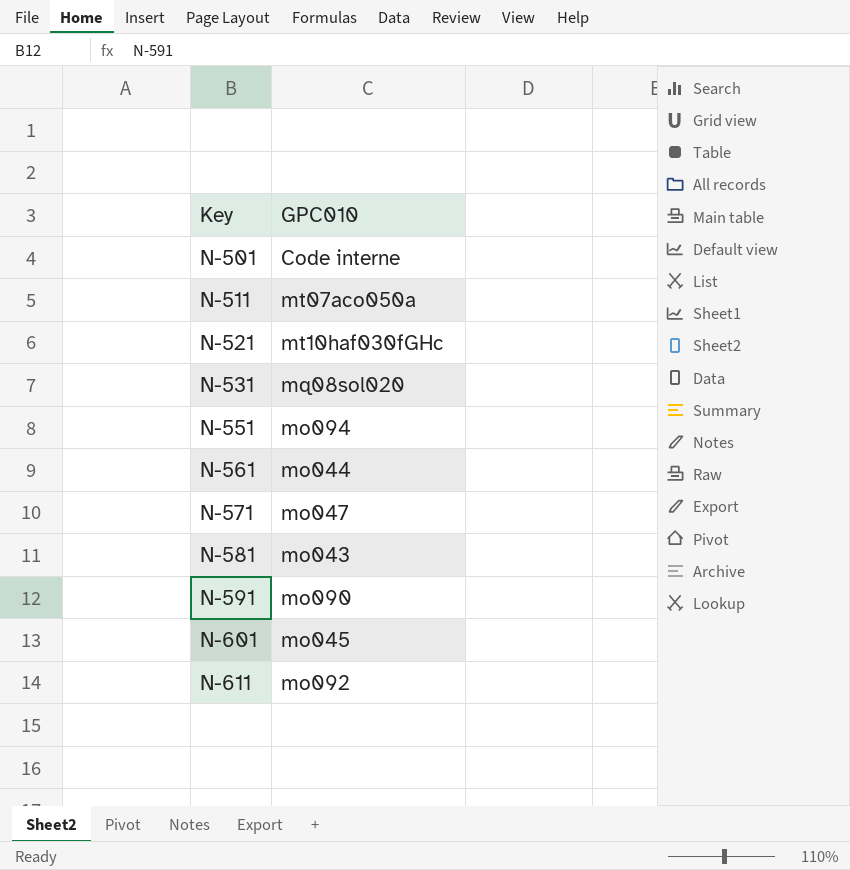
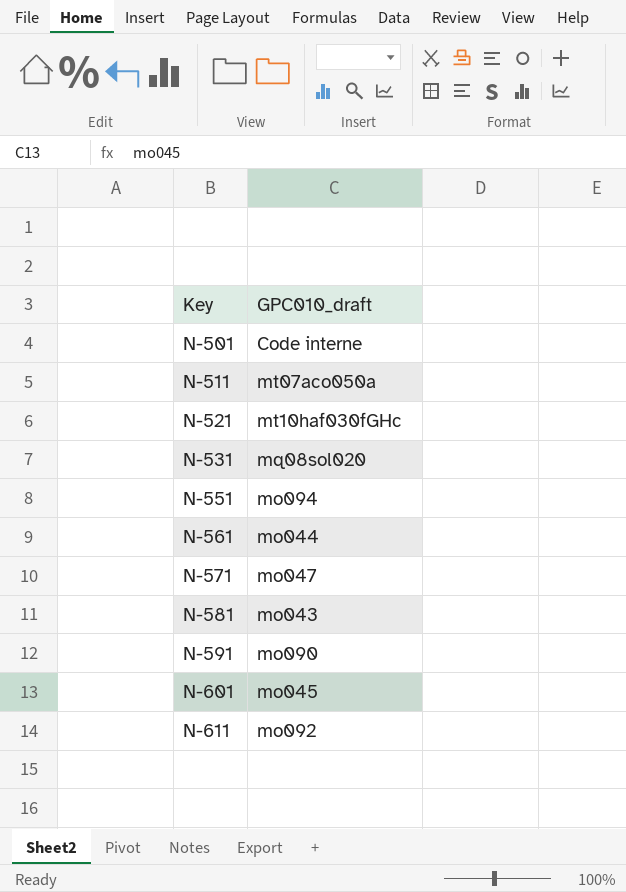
column name: GPC010 -> GPC010_draft

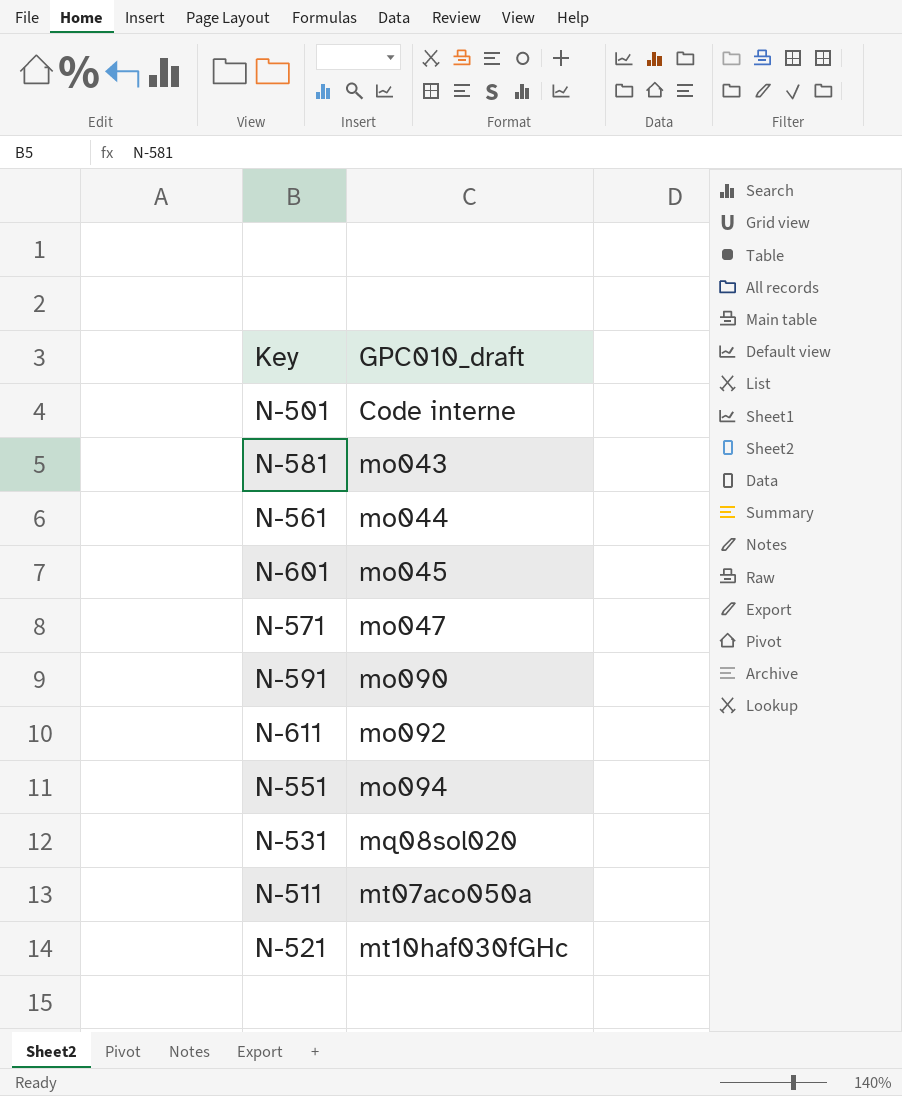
row order: Key ascending -> GPC010_draft ascending

